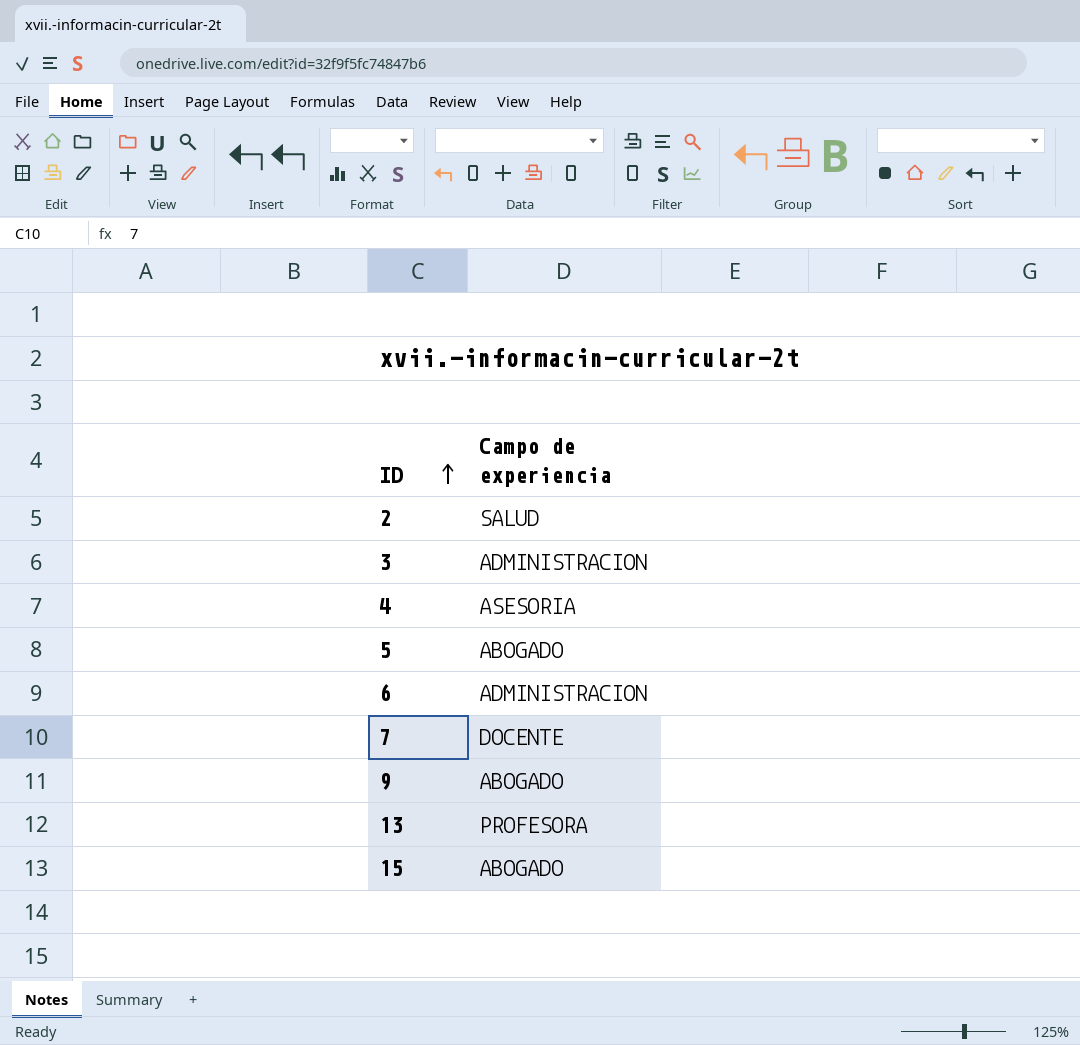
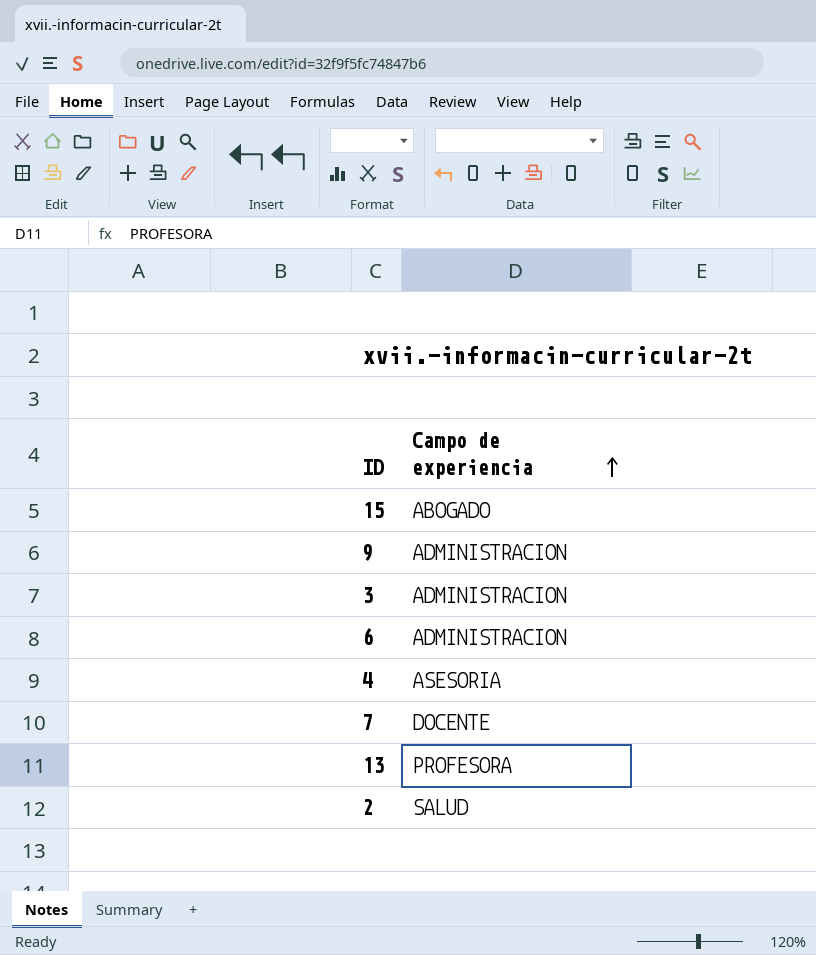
row order: ID ascending -> Campo de experiencia ascending
row 5: ABOGADO -> none
9 | Campo de experiencia: ABOGADO -> ADMINISTRACION

